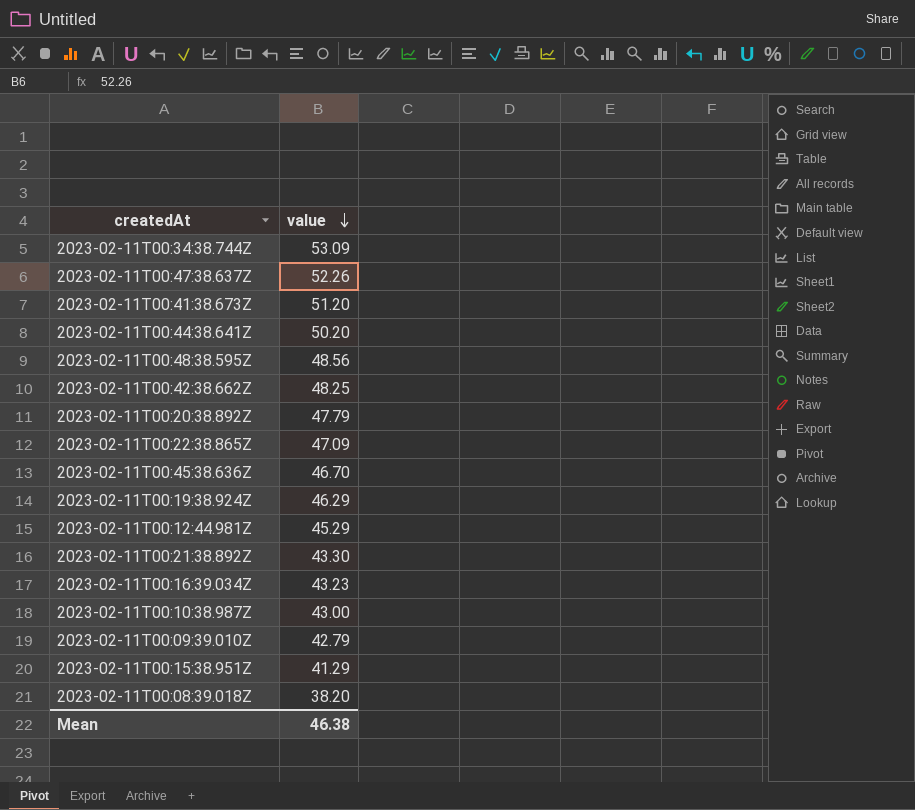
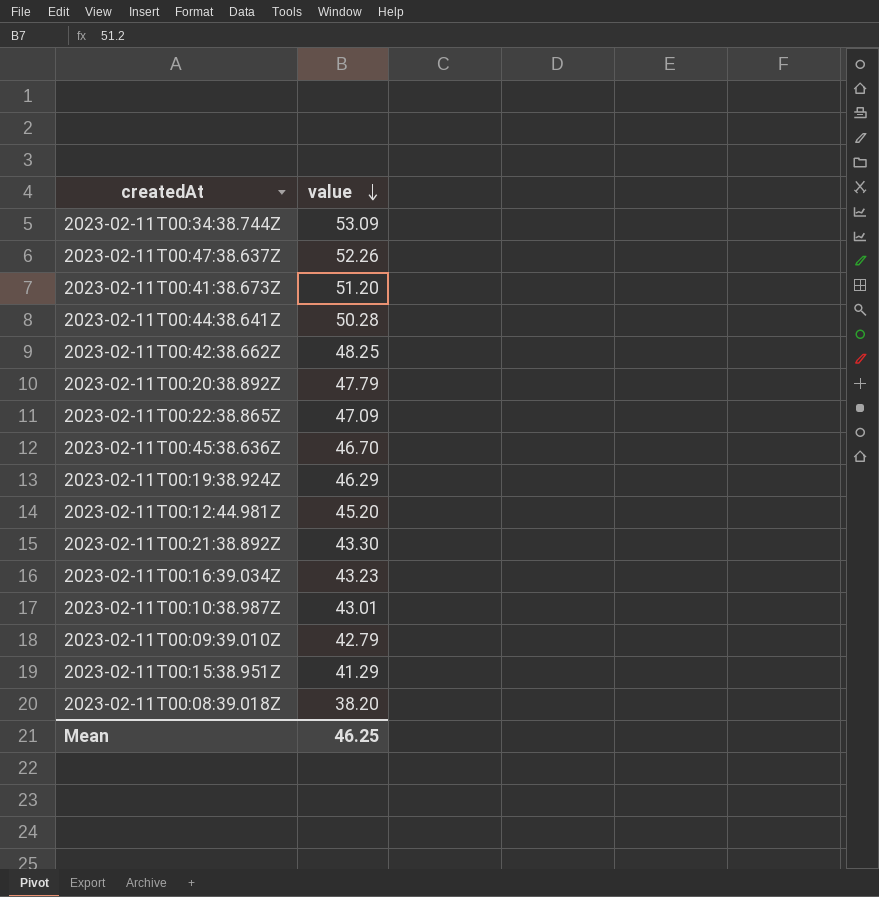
row 2023-02-11T00:48:38.595Z: 48.56 -> none
2023-02-11T00:44:38.641Z | value: 50.20 -> 50.28
2023-02-11T00:12:44.981Z | value: 45.29 -> 45.20
2023-02-11T00:10:38.987Z | value: 43.00 -> 43.01
Mean | value: 46.38 -> 46.25

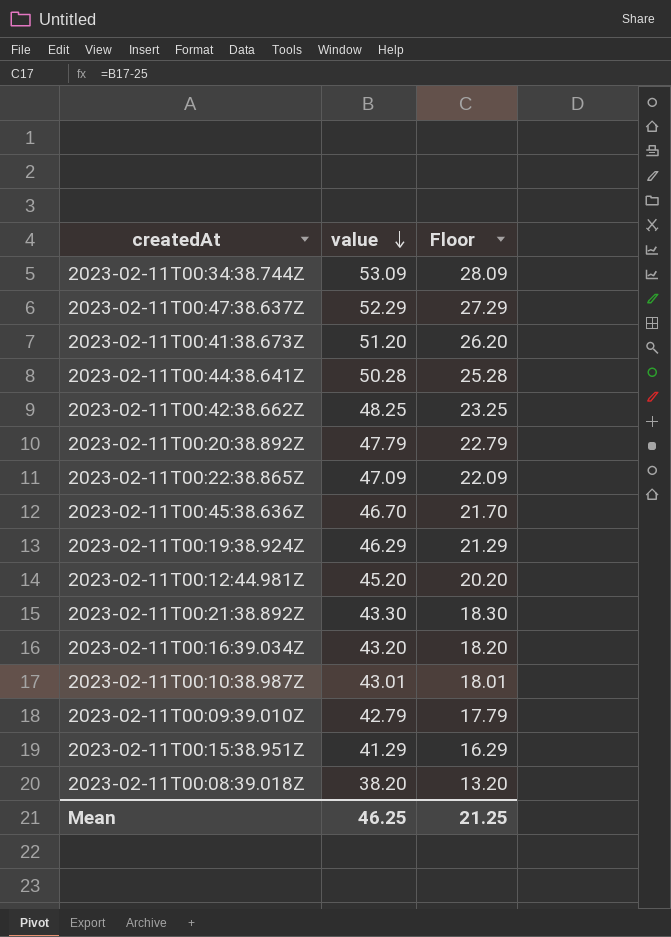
column Floor | formula: none -> [value] - 25
2023-02-11T00:47:38.637Z | value: 52.26 -> 52.29
2023-02-11T00:16:39.034Z | value: 43.23 -> 43.20

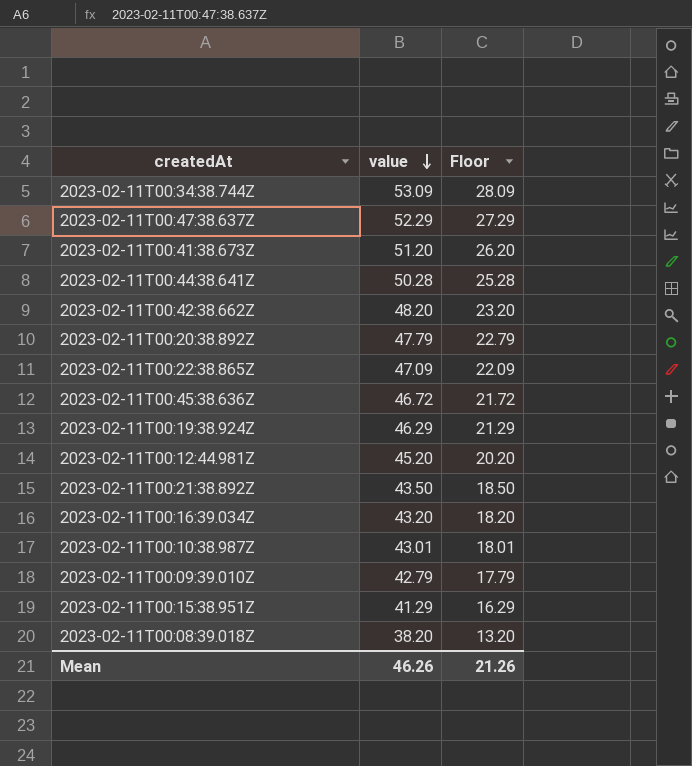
2023-02-11T00:42:38.662Z | value: 48.25 -> 48.20
2023-02-11T00:42:38.662Z | Floor: 23.25 -> 23.20
2023-02-11T00:45:38.636Z | value: 46.70 -> 46.72
2023-02-11T00:45:38.636Z | Floor: 21.70 -> 21.72
2023-02-11T00:21:38.892Z | value: 43.30 -> 43.50
2023-02-11T00:21:38.892Z | Floor: 18.30 -> 18.50
Mean | value: 46.25 -> 46.26
Mean | Floor: 21.25 -> 21.26

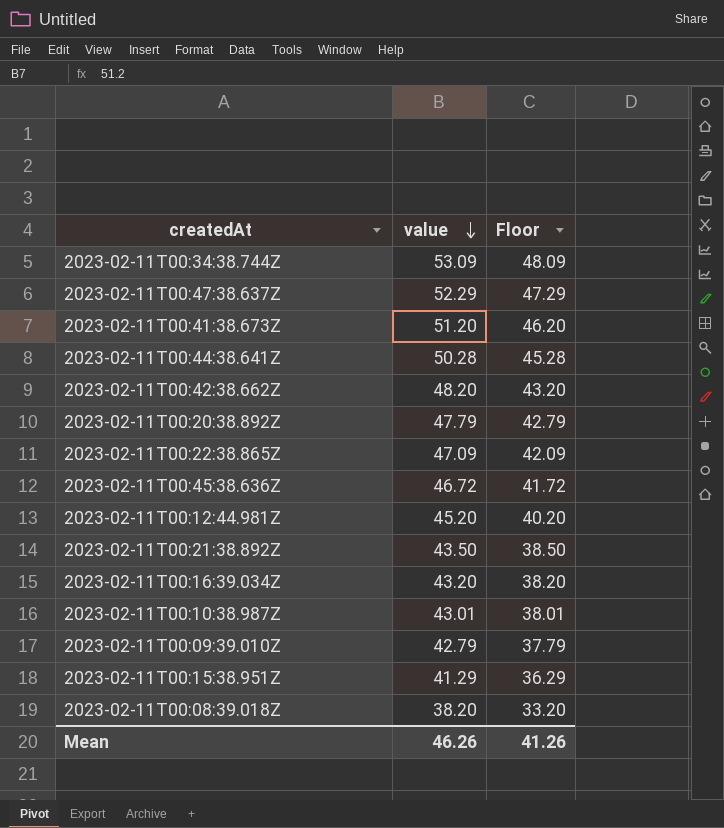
column Floor | formula: [value] - 25 -> [value] - 5
row 2023-02-11T00:19:38.924Z: 46.29 | 21.29 -> none
Mean | Floor: 21.26 -> 41.26

